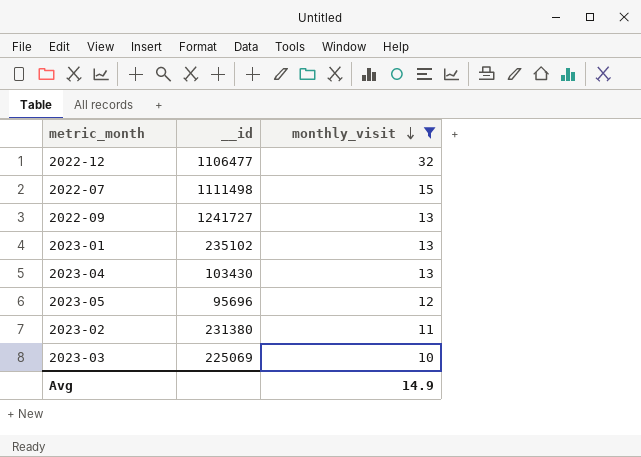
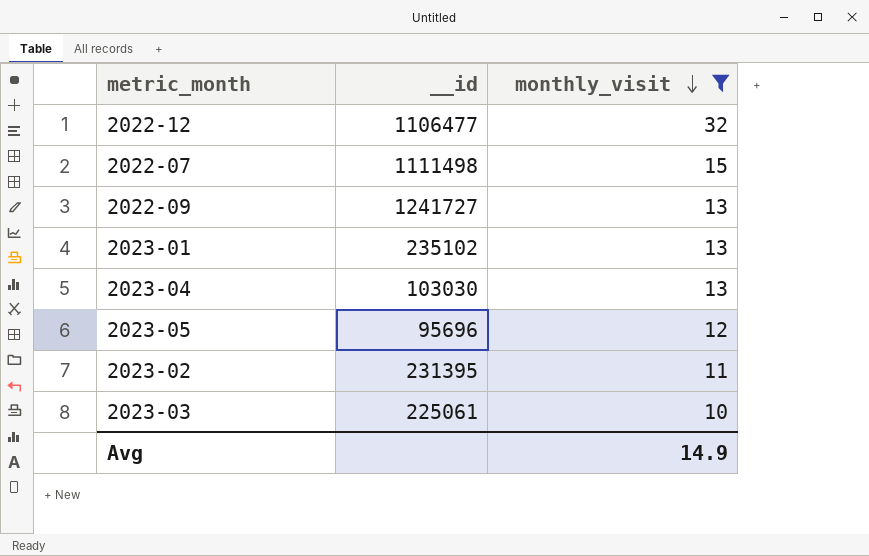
2023-04 | __id: 103430 -> 103030
2023-02 | __id: 231380 -> 231395
2023-03 | __id: 225069 -> 225061

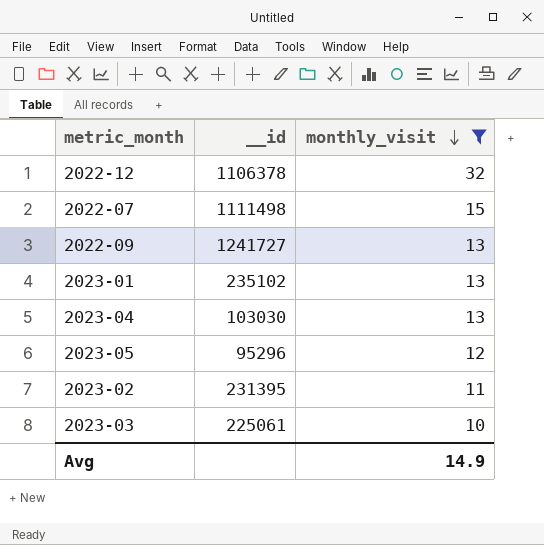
2022-12 | __id: 1106477 -> 1106378
2023-05 | __id: 95696 -> 95296

